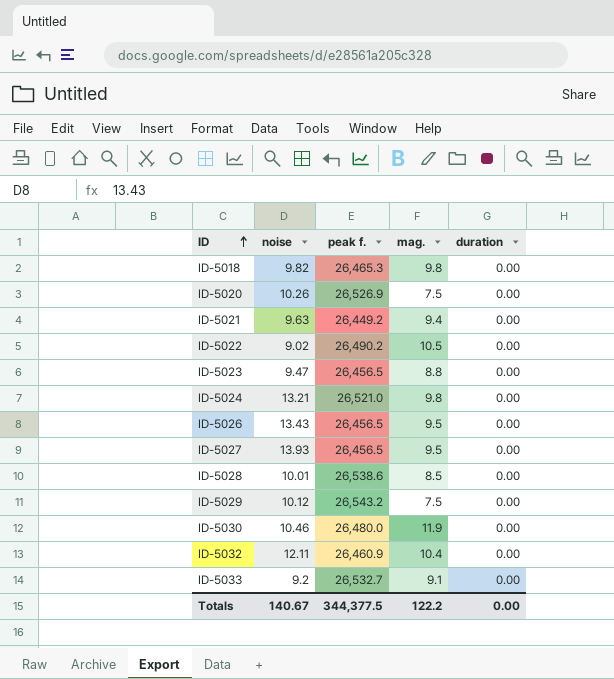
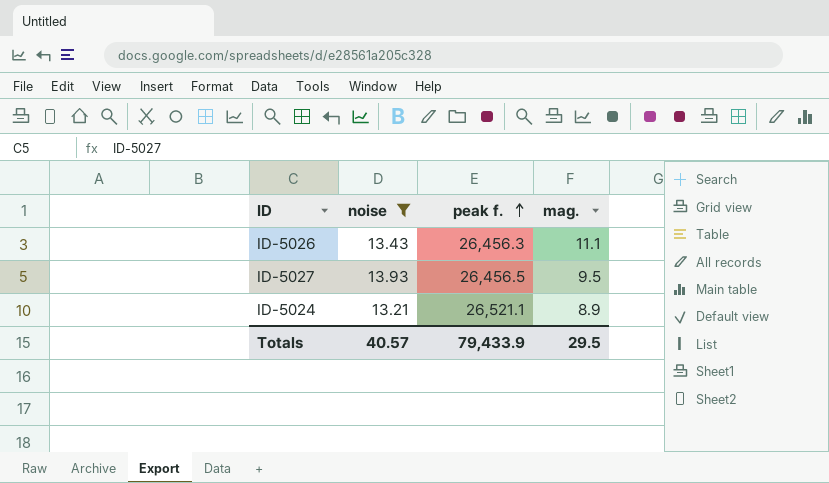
filter: none -> noise >= 13.21
row order: ID ascending -> peak f. ascending
column duration | position: 5 -> none
ID-5026 | peak f.: 26,456.5 -> 26,456.3
ID-5026 | mag.: 9.5 -> 11.1
ID-5024 | peak f.: 26,521.0 -> 26,521.1
ID-5024 | mag.: 9.8 -> 8.9
Totals | noise: 140.67 -> 40.57
Totals | peak f.: 344,377.5 -> 79,433.9
Totals | mag.: 122.2 -> 29.5

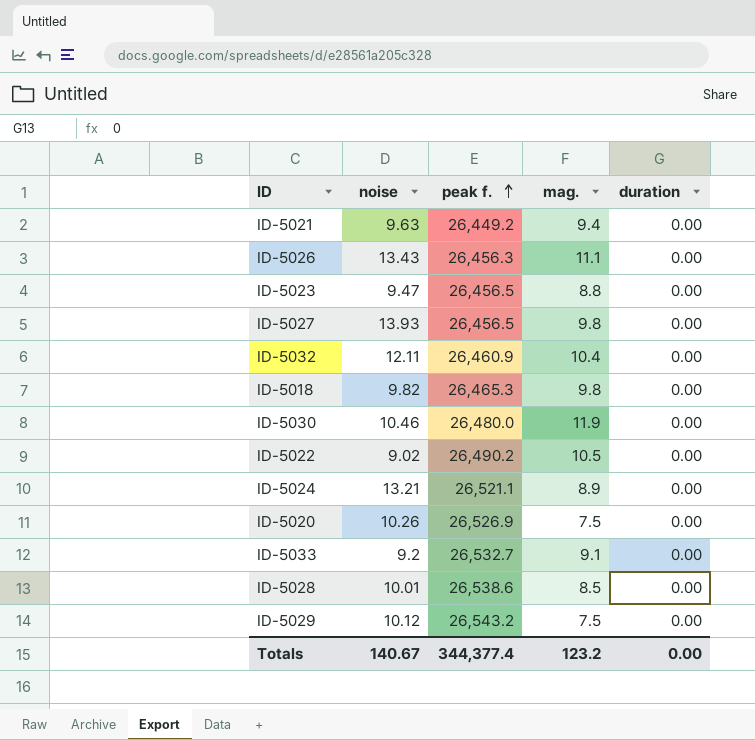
filter: noise >= 13.21 -> none
column duration | position: none -> 5
ID-5027 | mag.: 9.5 -> 9.8
Totals | noise: 40.57 -> 140.67
Totals | peak f.: 79,433.9 -> 344,377.4
Totals | mag.: 29.5 -> 123.2

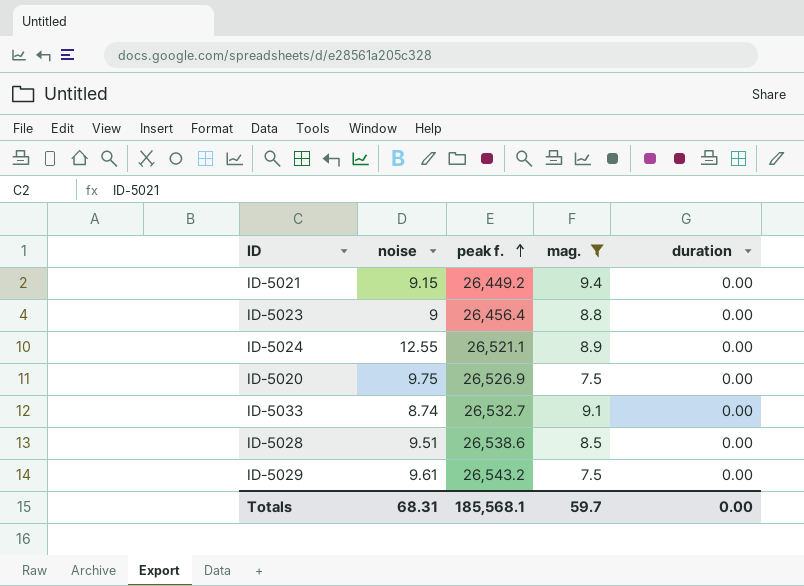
filter: none -> mag. <= 9.4
ID-5021 | noise: 9.63 -> 9.15
ID-5023 | noise: 9.47 -> 9
ID-5023 | peak f.: 26,456.5 -> 26,456.4
ID-5024 | noise: 13.21 -> 12.55
ID-5020 | noise: 10.26 -> 9.75
ID-5033 | noise: 9.2 -> 8.74
ID-5028 | noise: 10.01 -> 9.51
ID-5029 | noise: 10.12 -> 9.61
Totals | noise: 140.67 -> 68.31
Totals | peak f.: 344,377.4 -> 185,568.1
Totals | mag.: 123.2 -> 59.7

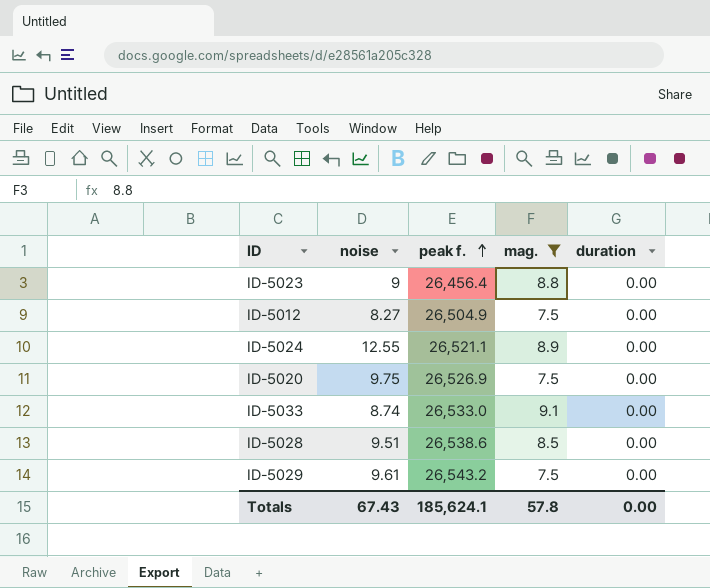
row ID-5021: 9.15 | 26,449.2 | 9.4 | 0.00 -> none
row ID-5012: none -> 8.27 | 26,504.9 | 7.5 | 0.00
ID-5033 | peak f.: 26,532.7 -> 26,533.0
Totals | noise: 68.31 -> 67.43
Totals | peak f.: 185,568.1 -> 185,624.1
Totals | mag.: 59.7 -> 57.8

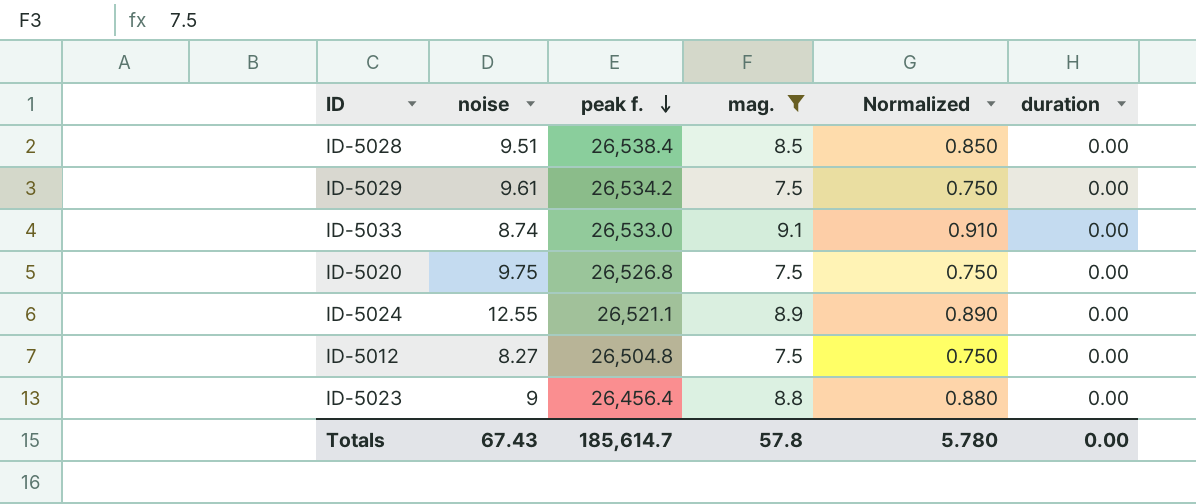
row order: peak f. ascending -> peak f. descending
column Normalized | formula: none -> [mag.] * 0.1
ID-5028 | peak f.: 26,538.6 -> 26,538.4
ID-5029 | peak f.: 26,543.2 -> 26,534.2
ID-5020 | peak f.: 26,526.9 -> 26,526.8
ID-5012 | peak f.: 26,504.9 -> 26,504.8
Totals | peak f.: 185,624.1 -> 185,614.7

